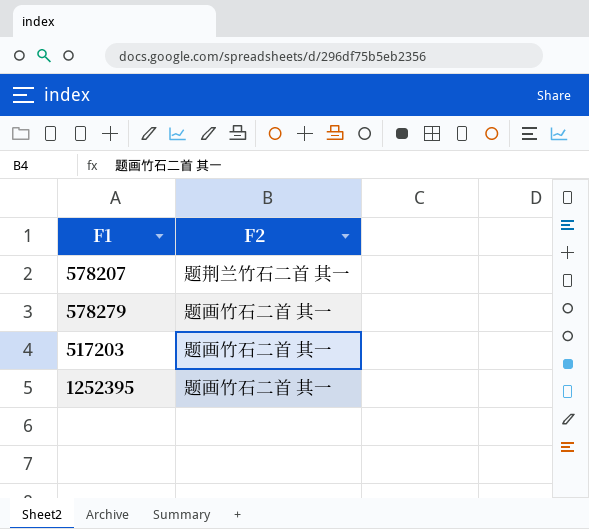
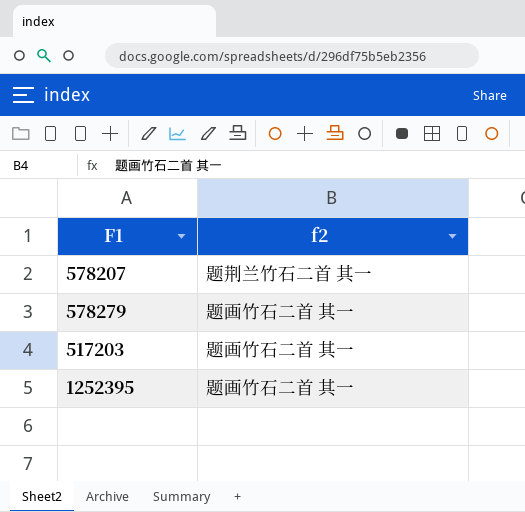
column name: F2 -> f2

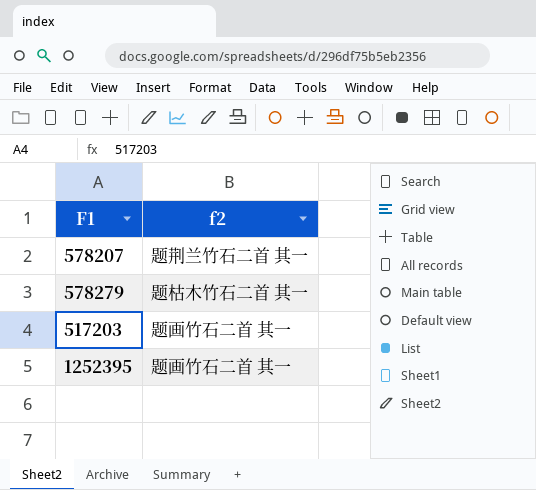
578279 | f2: 题画竹石二首 其一 -> 题枯木竹石二首 其一

